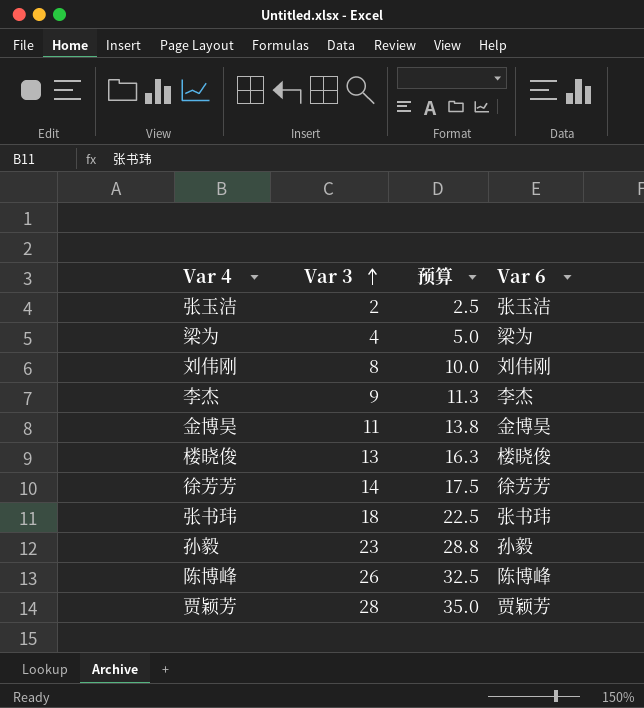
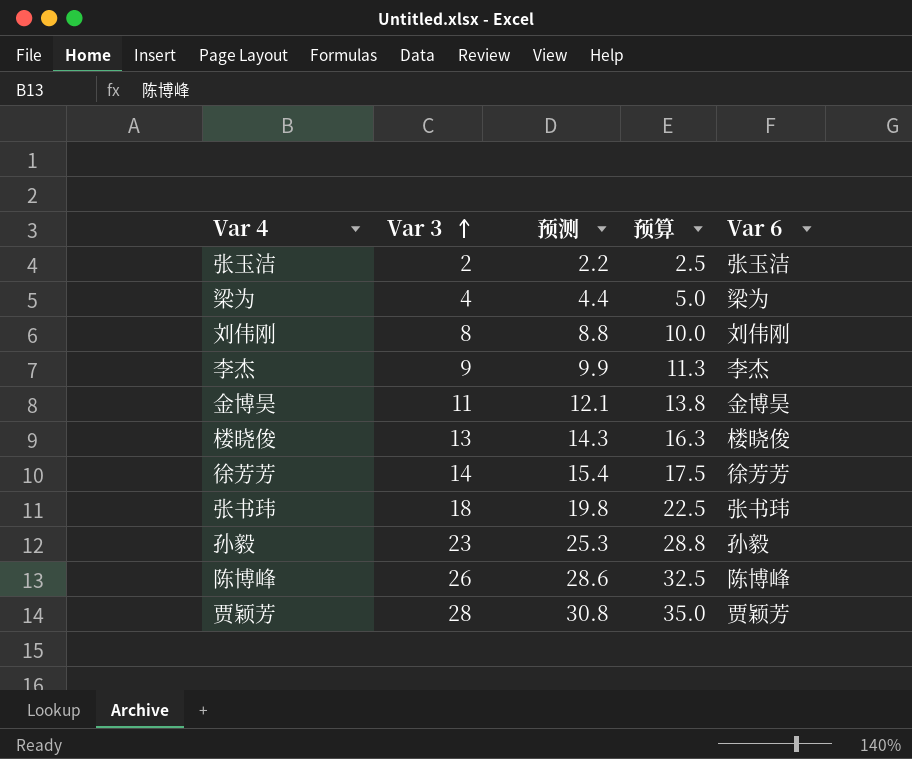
column 预测 | formula: none -> [Var 3] * 1.1

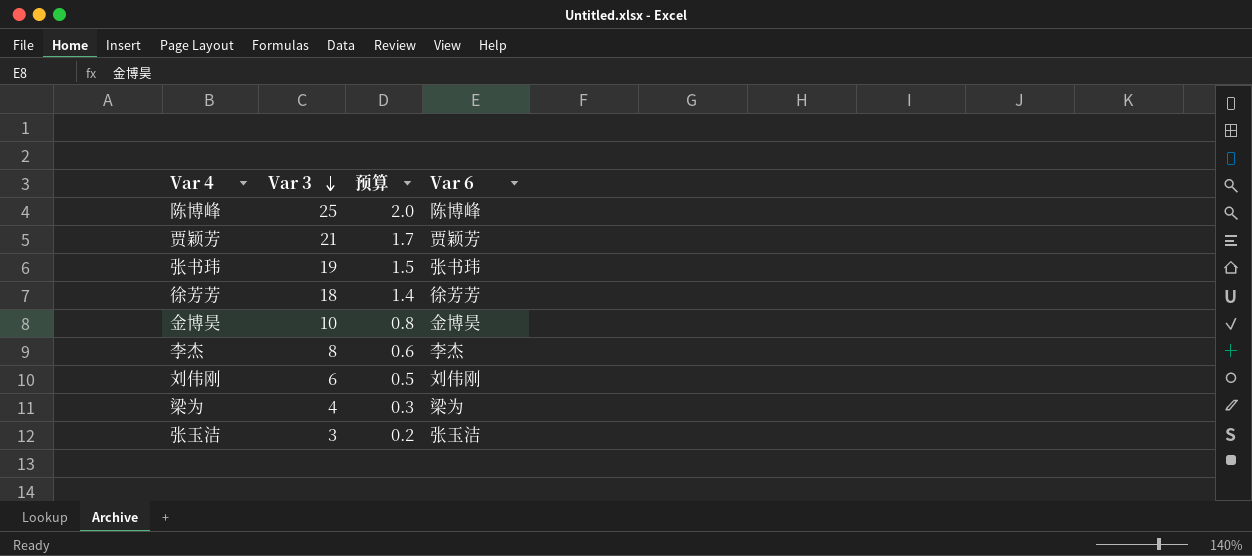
row order: Var 3 ascending -> Var 3 descending
column 预测 | formula: [Var 3] * 1.1 -> none
column 预算 | formula: [Var 3] * 1.25 -> [Var 3] * 0.08
row 楼晓俊: 13 | 14.3 | 16.3 | 楼晓俊 -> none
row 孙毅: 23 | 25.3 | 28.8 | 孙毅 -> none
陈博峰 | Var 3: 26 -> 25
贾颖芳 | Var 3: 28 -> 21
张书玮 | Var 3: 18 -> 19
徐芳芳 | Var 3: 14 -> 18
金博昊 | Var 3: 11 -> 10
李杰 | Var 3: 9 -> 8
刘伟刚 | Var 3: 8 -> 6
张玉洁 | Var 3: 2 -> 3

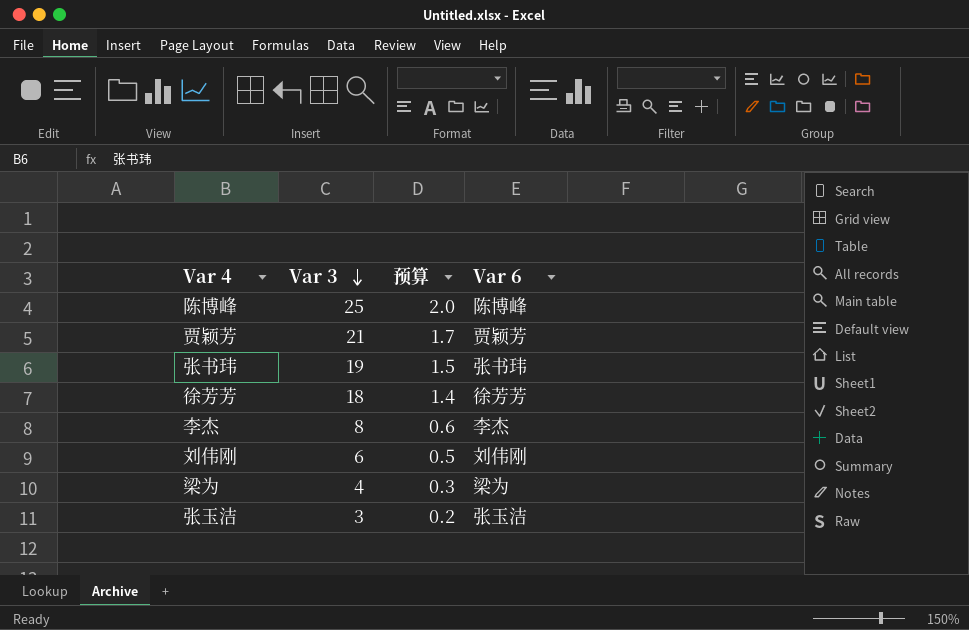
row 金博昊: 10 | 0.8 | 金博昊 -> none

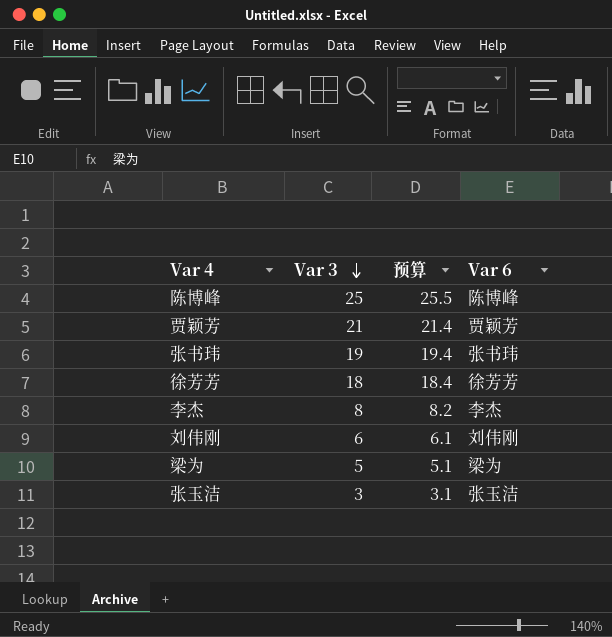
column 预算 | formula: [Var 3] * 0.08 -> [Var 3] * 1.02
梁为 | Var 3: 4 -> 5

